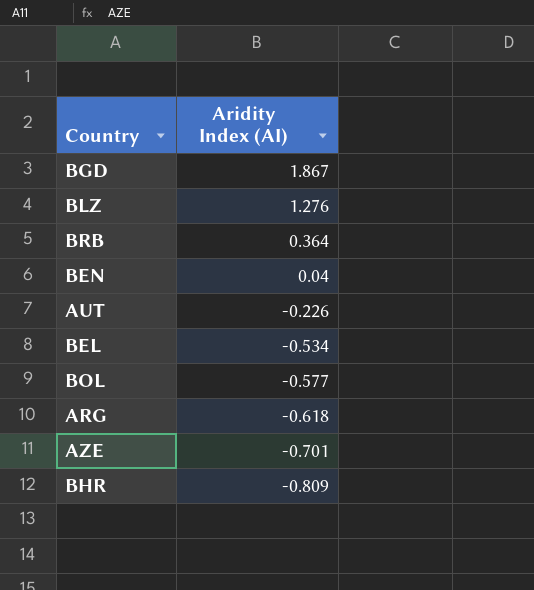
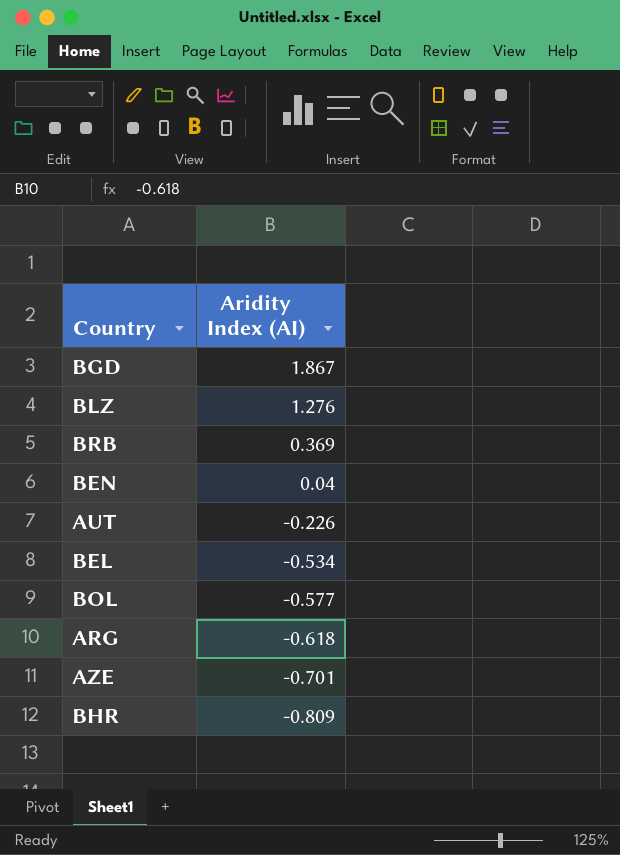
BRB | Aridity Index (AI): 0.364 -> 0.369

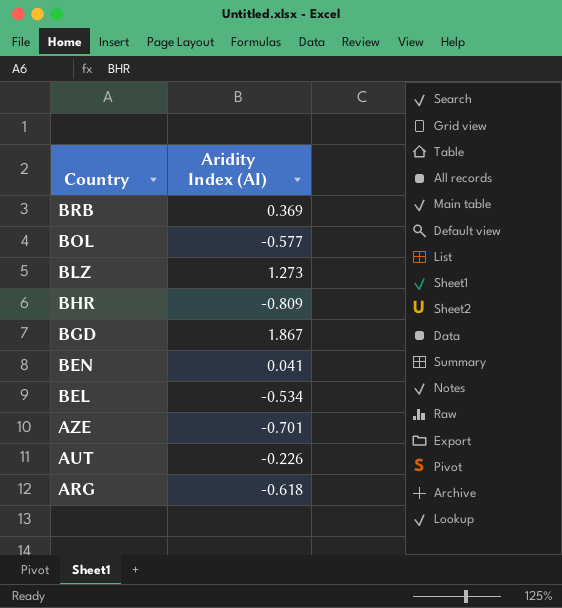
row order: Aridity Index (AI) descending -> Country descending
BLZ | Aridity Index (AI): 1.276 -> 1.273
BEN | Aridity Index (AI): 0.04 -> 0.041

